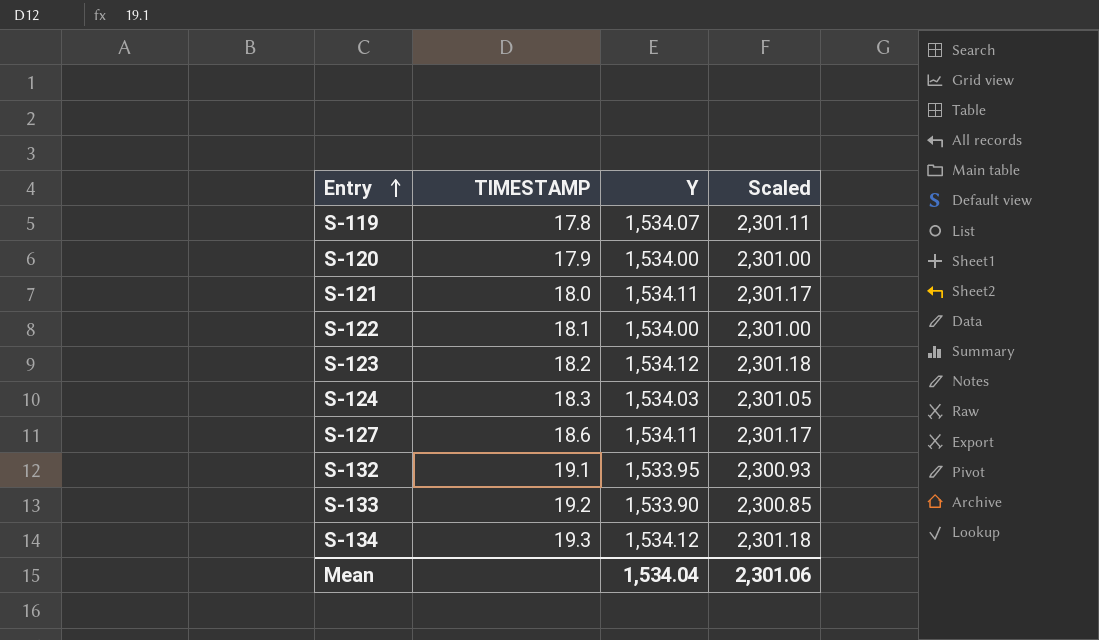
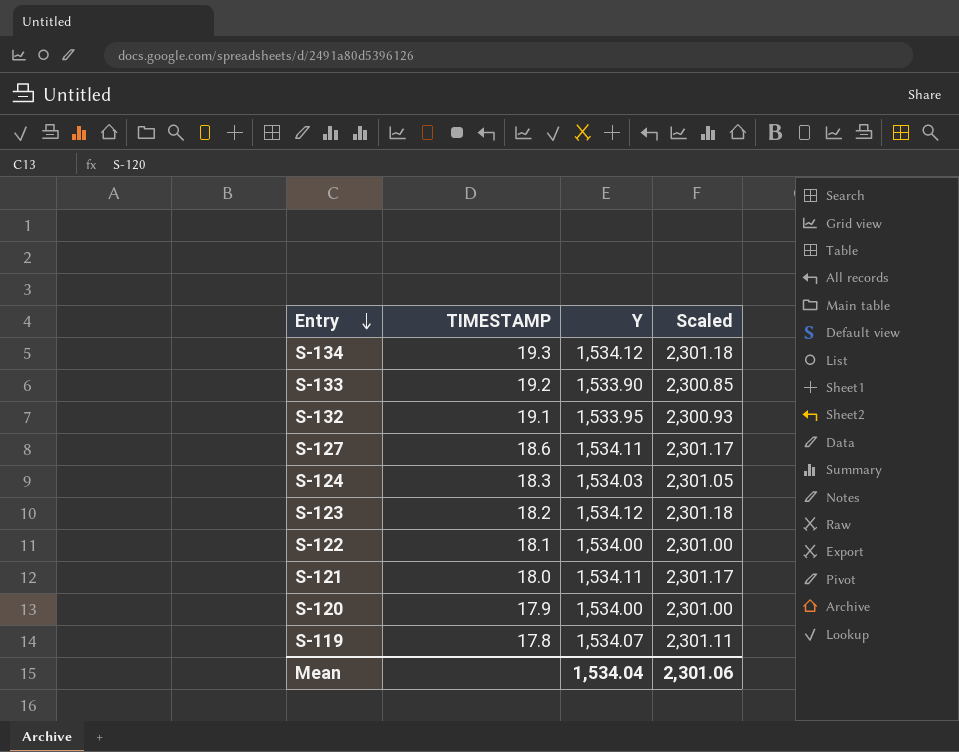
row order: Entry ascending -> Entry descending

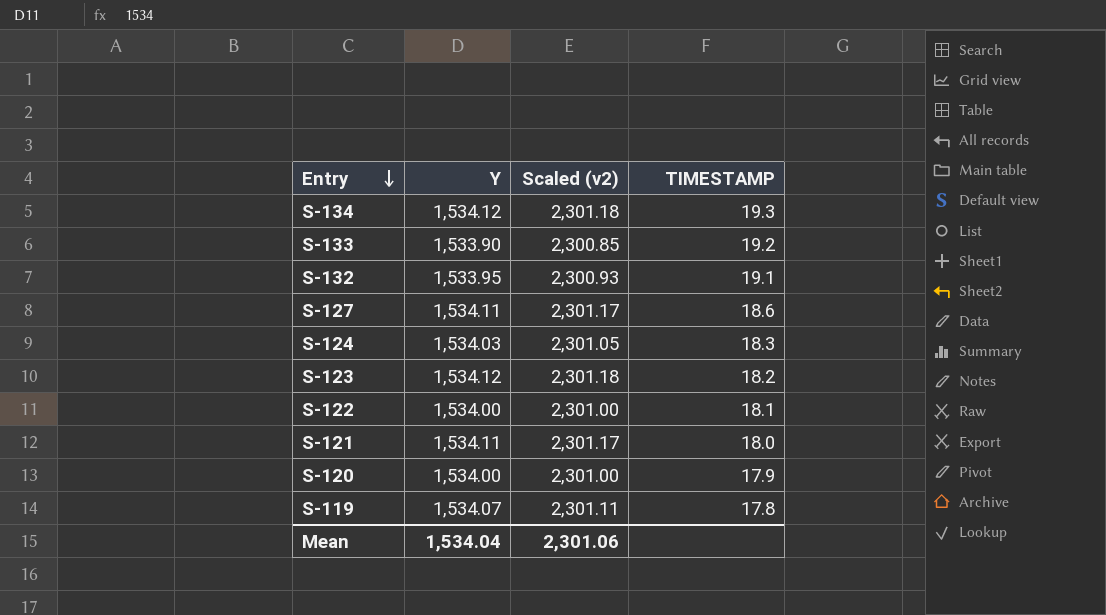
column name: Scaled -> Scaled (v2)
column TIMESTAMP | position: 2 -> 4

